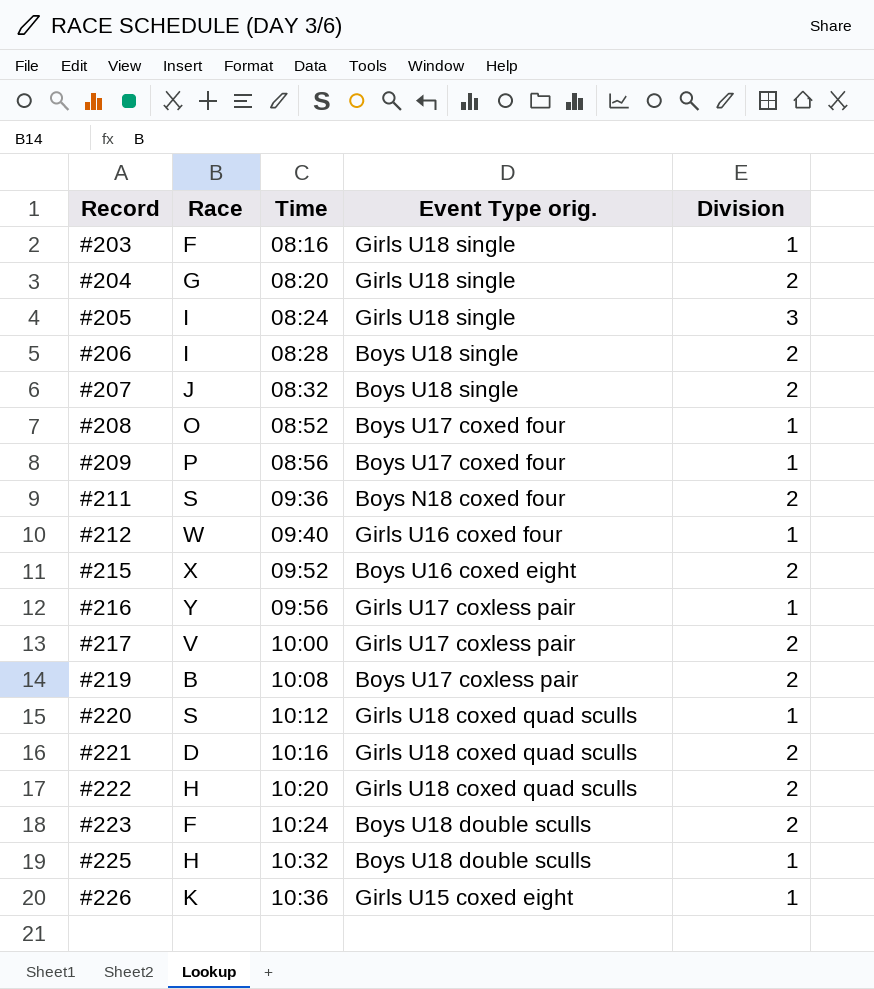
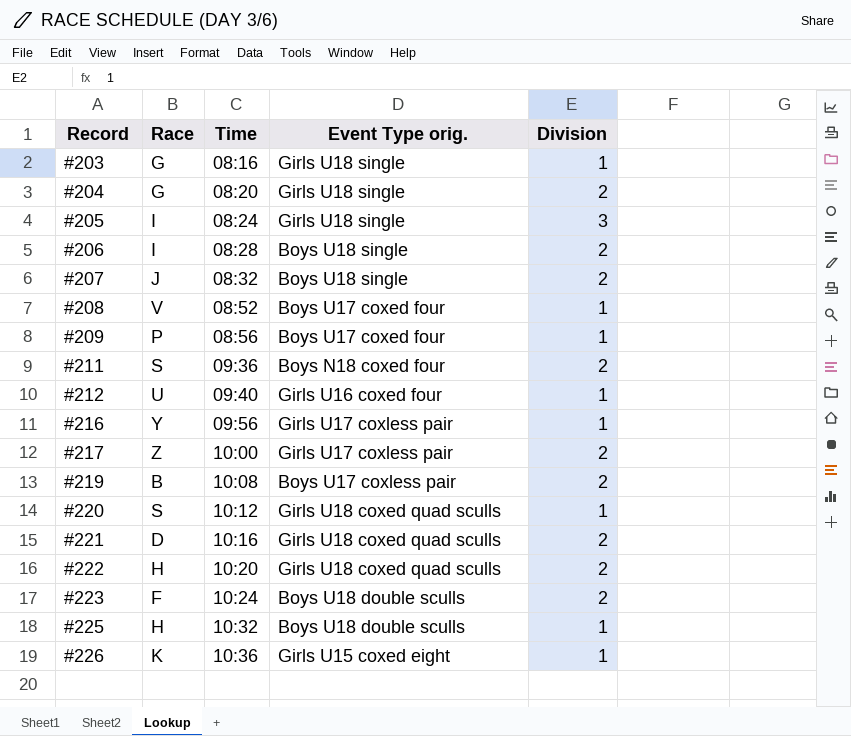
row #215: X | 09:52 | Boys U16 coxed eight | 2 -> none
#203 | Race: F -> G
#208 | Race: O -> V
#212 | Race: W -> U
#217 | Race: V -> Z

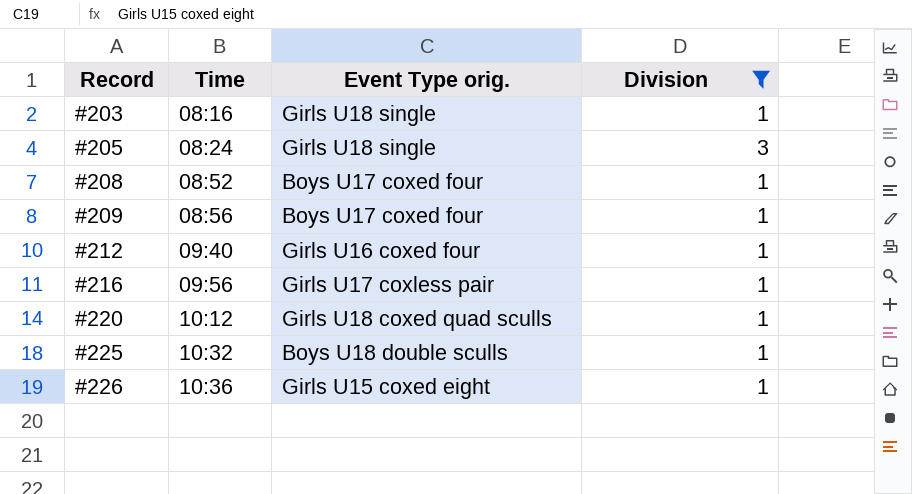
filter: none -> Division != 2
column Race | position: 2 -> none

